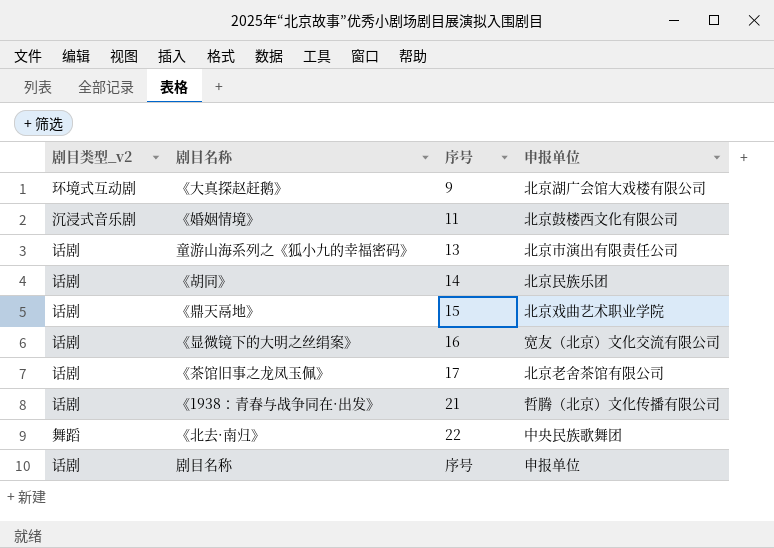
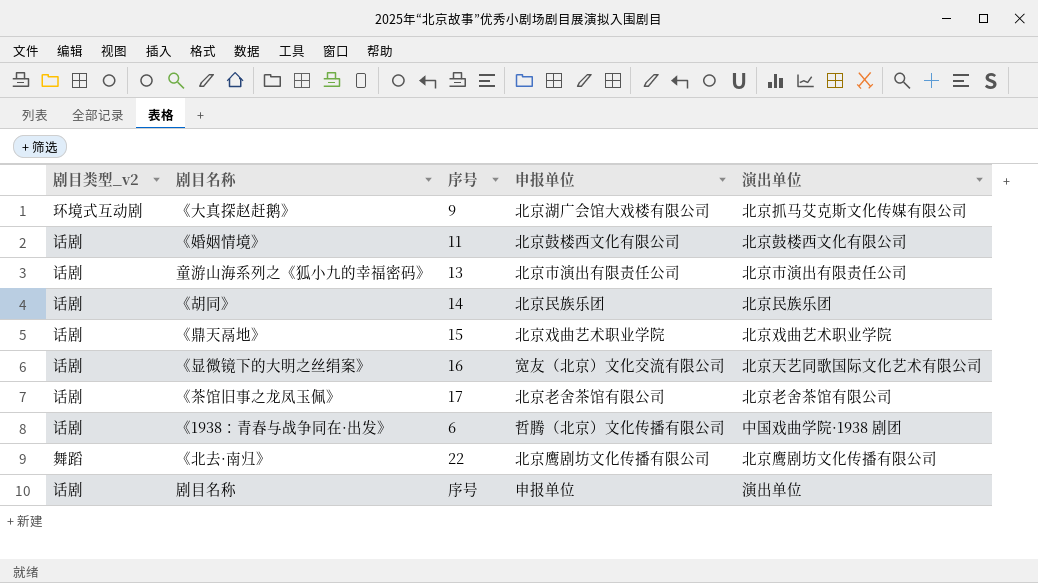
column 演出单位 | position: none -> 5
《婚姻情境》 | 剧目类型_v2: 沉浸式音乐剧 -> 话剧
《1938：青春与战争同在·出发》 | 序号: 21 -> 6
《北去·南归》 | 申报单位: 中央民族歌舞团 -> 北京鹰剧坊文化传播有限公司

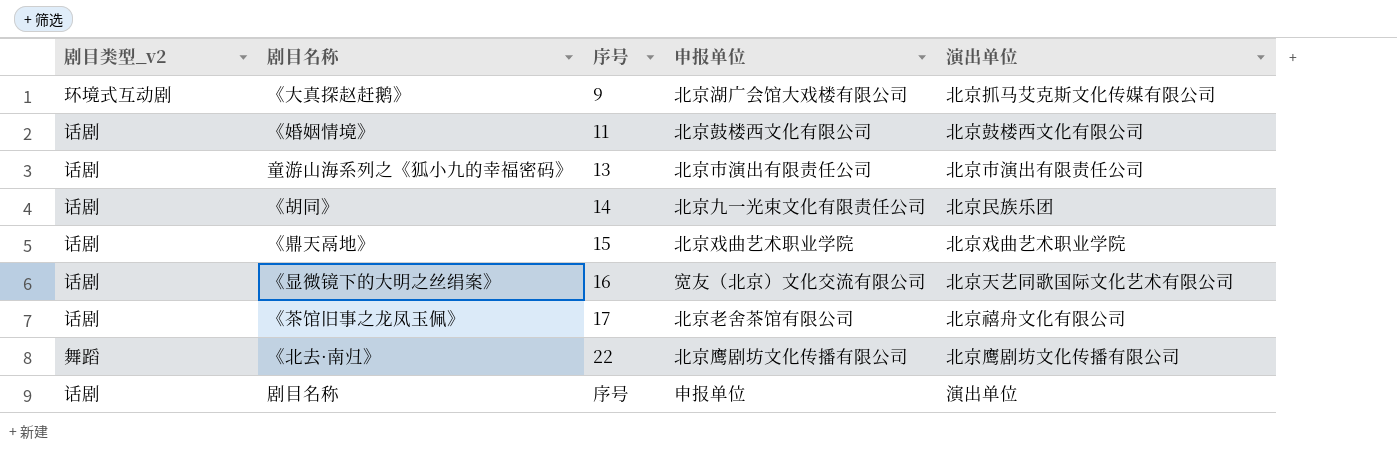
row 《1938：青春与战争同在·出发》: 话剧 | 6 | 哲腾（北京）文化传播有限公司 | 中国戏曲学院·1938 剧团 -> none
《胡同》 | 申报单位: 北京民族乐团 -> 北京九一光束文化有限责任公司
《茶馆旧事之龙凤玉佩》 | 演出单位: 北京老舍茶馆有限公司 -> 北京禧舟文化有限公司

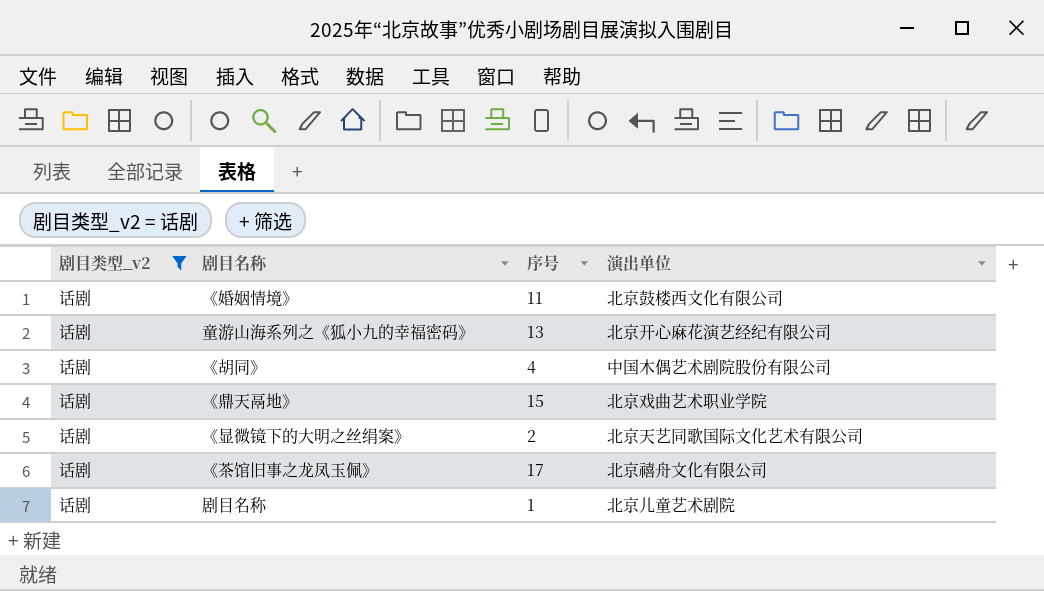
filter: none -> 剧目类型_v2 = 话剧
column 申报单位 | position: 4 -> none
童游山海系列之《狐小九的幸福密码》 | 演出单位: 北京市演出有限责任公司 -> 北京开心麻花演艺经纪有限公司
《胡同》 | 序号: 14 -> 4
《胡同》 | 演出单位: 北京民族乐团 -> 中国木偶艺术剧院股份有限公司
《显微镜下的大明之丝绢案》 | 序号: 16 -> 2
剧目名称 | 序号: 序号 -> 1
剧目名称 | 演出单位: 演出单位 -> 北京儿童艺术剧院

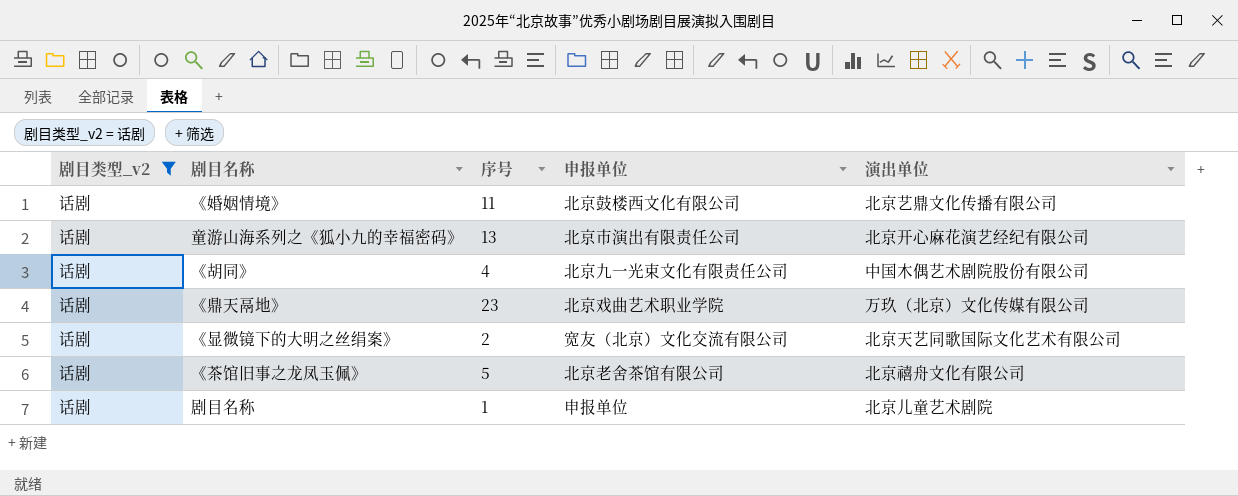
column 申报单位 | position: none -> 4
《婚姻情境》 | 演出单位: 北京鼓楼西文化有限公司 -> 北京艺鼎文化传播有限公司
《鼎天鬲地》 | 序号: 15 -> 23
《鼎天鬲地》 | 演出单位: 北京戏曲艺术职业学院 -> 万玖（北京）文化传媒有限公司
《茶馆旧事之龙凤玉佩》 | 序号: 17 -> 5

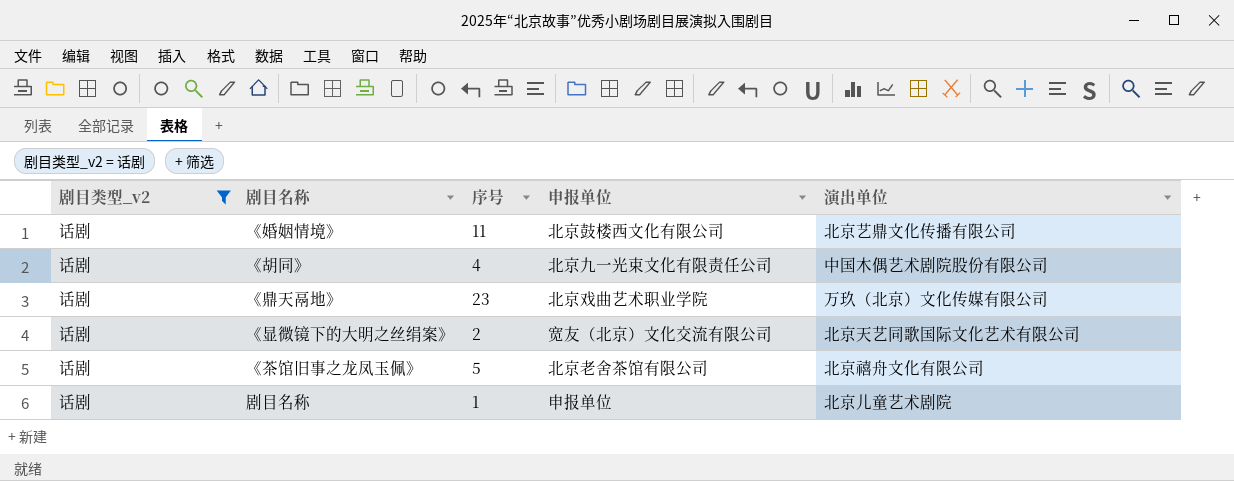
row 童游山海系列之《狐小九的幸福密码》: 话剧 | 13 | 北京市演出有限责任公司 | 北京开心麻花演艺经纪有限公司 -> none

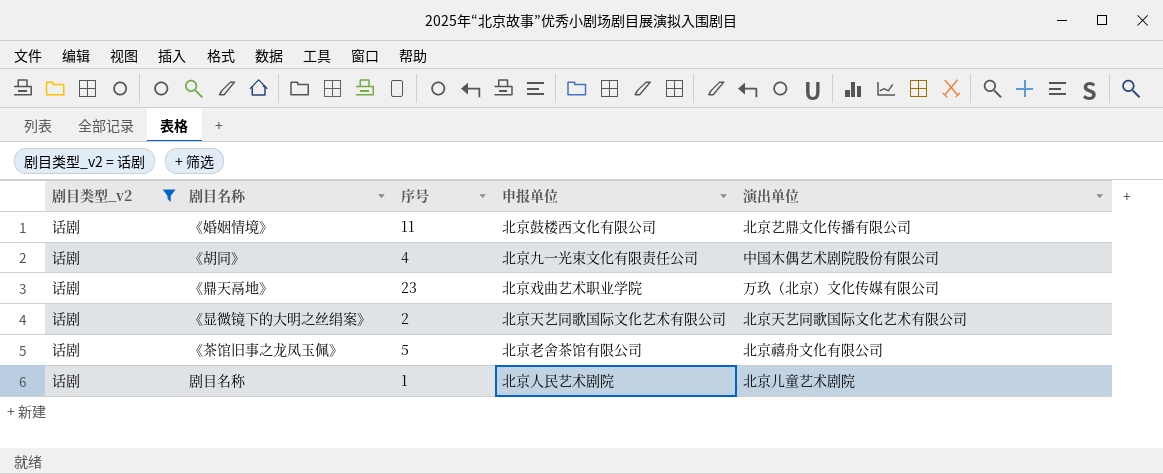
《显微镜下的大明之丝绢案》 | 申报单位: 宽友（北京）文化交流有限公司 -> 北京天艺同歌国际文化艺术有限公司
剧目名称 | 申报单位: 申报单位 -> 北京人民艺术剧院

